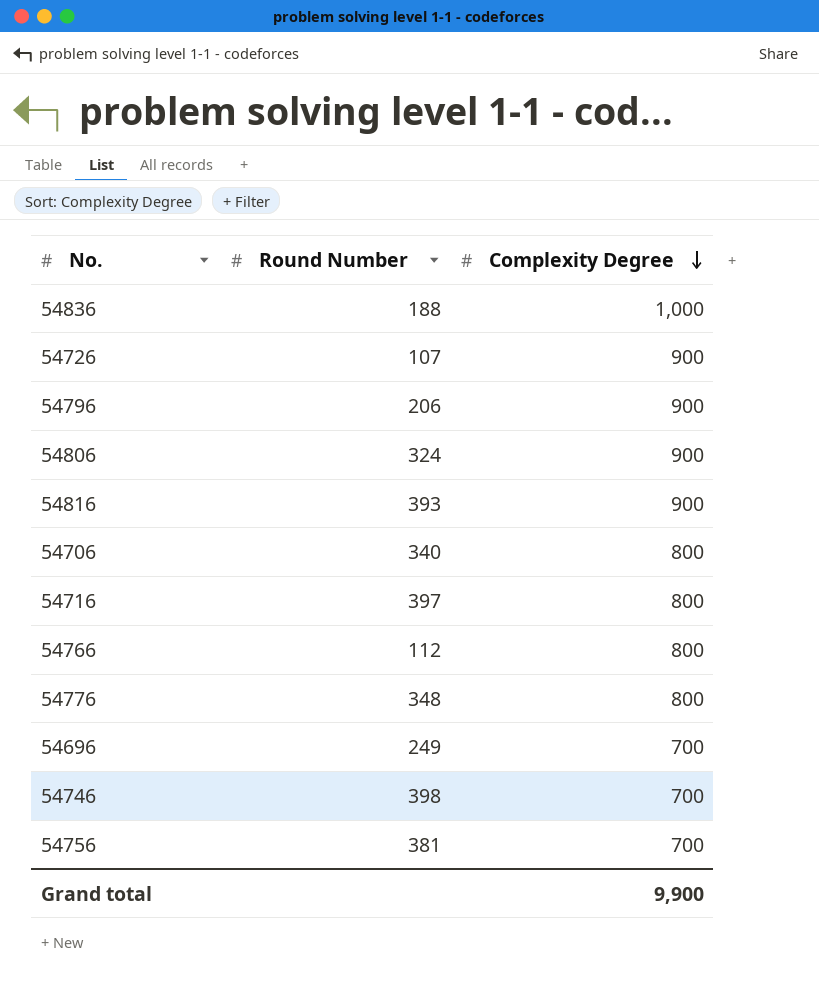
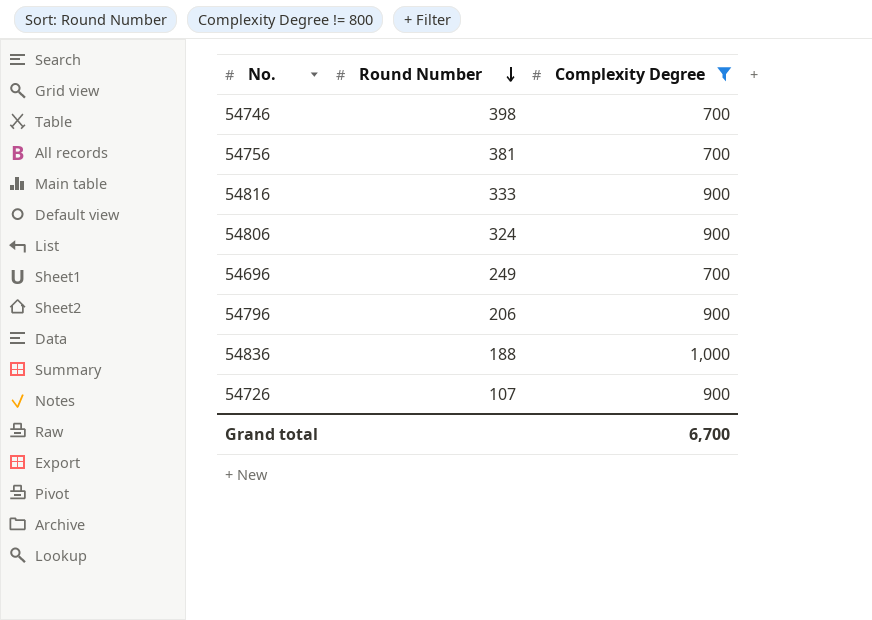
filter: none -> Complexity Degree != 800
row order: Complexity Degree descending -> Round Number descending
54816 | Round Number: 393 -> 333
Grand total | Complexity Degree: 9,900 -> 6,700

